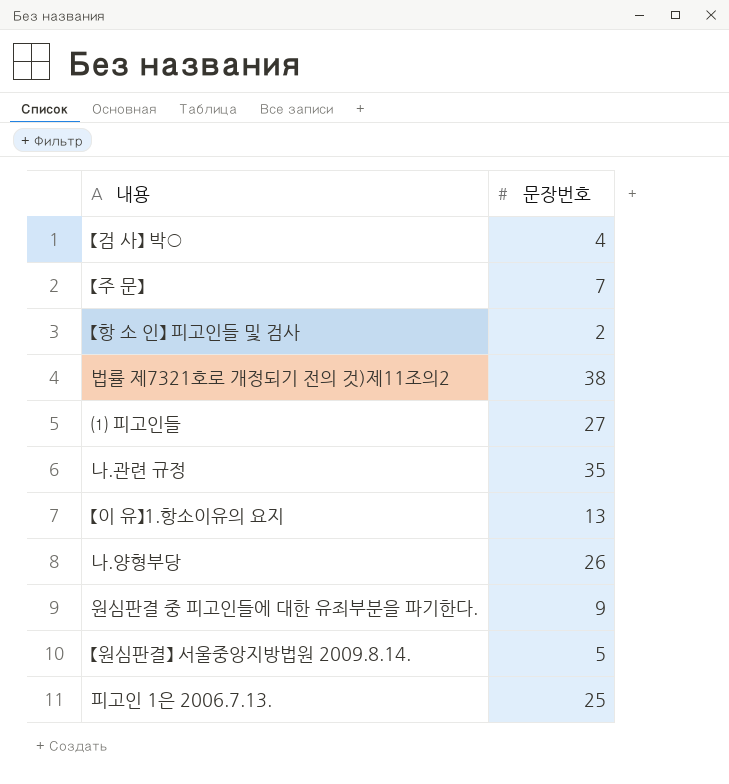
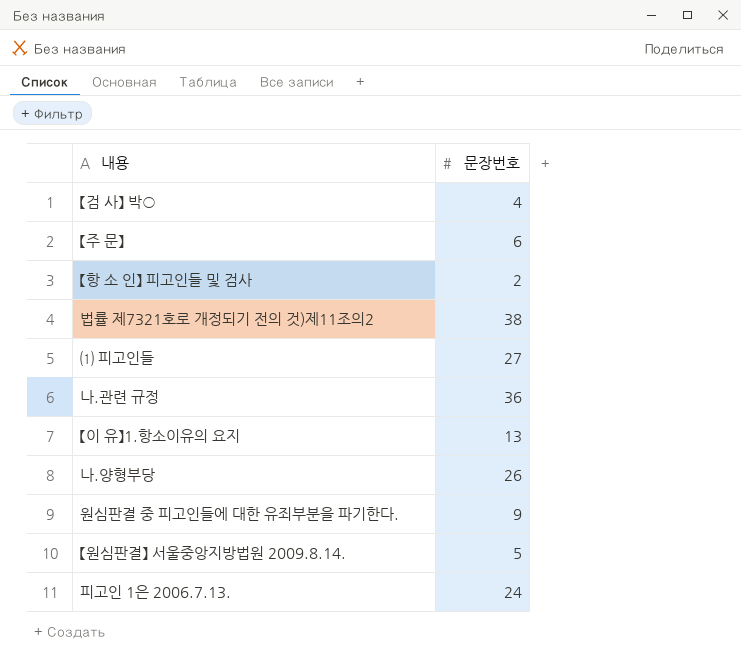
【주 문】 | 문장번호: 7 -> 6
나.관련 규정 | 문장번호: 35 -> 36
피고인 1은 2006.7.13. | 문장번호: 25 -> 24

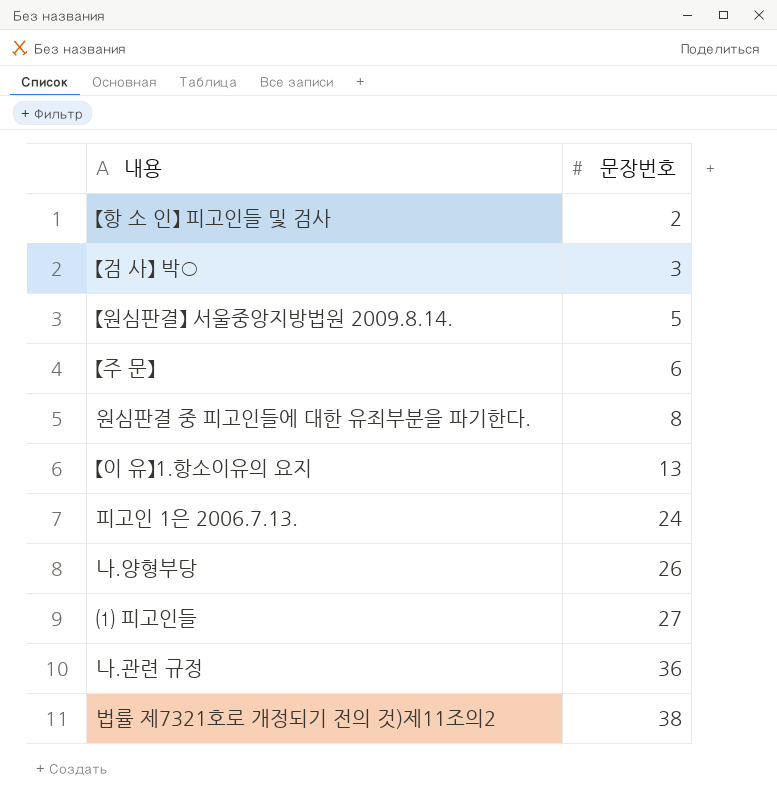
row order: none -> 문장번호 ascending
【검 사】 박○ | 문장번호: 4 -> 3
원심판결 중 피고인들에 대한 유죄부분을 파기한다. | 문장번호: 9 -> 8

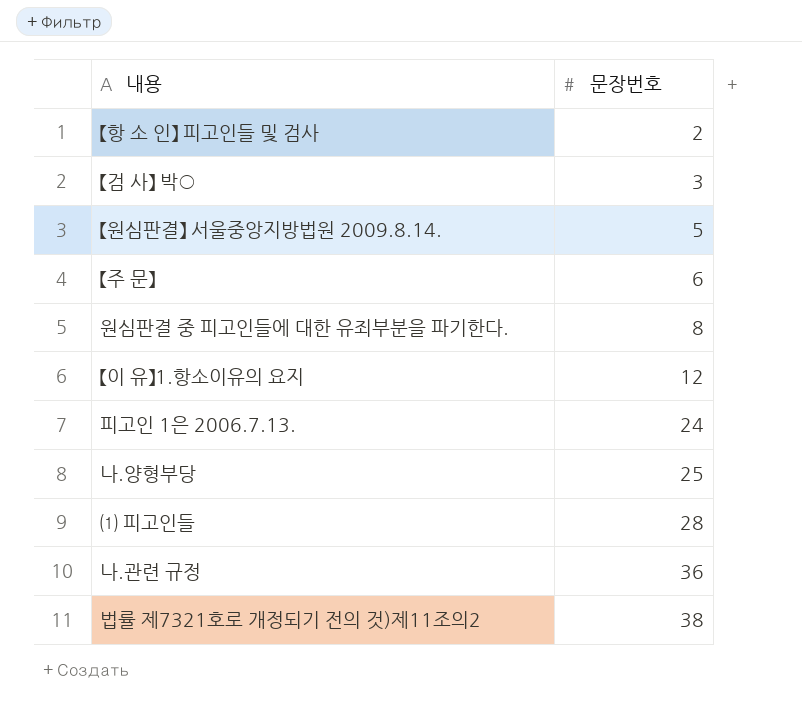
【이 유】1.항소이유의 요지 | 문장번호: 13 -> 12
나.양형부당 | 문장번호: 26 -> 25
⑴ 피고인들 | 문장번호: 27 -> 28

